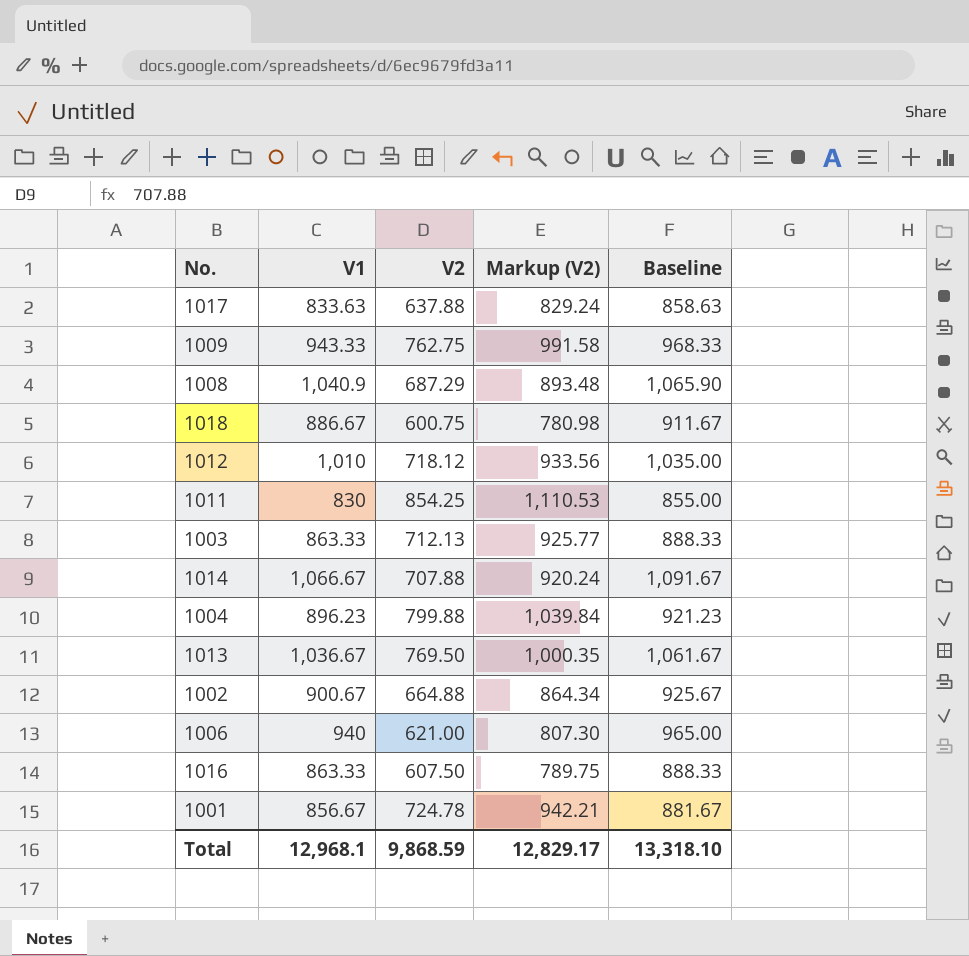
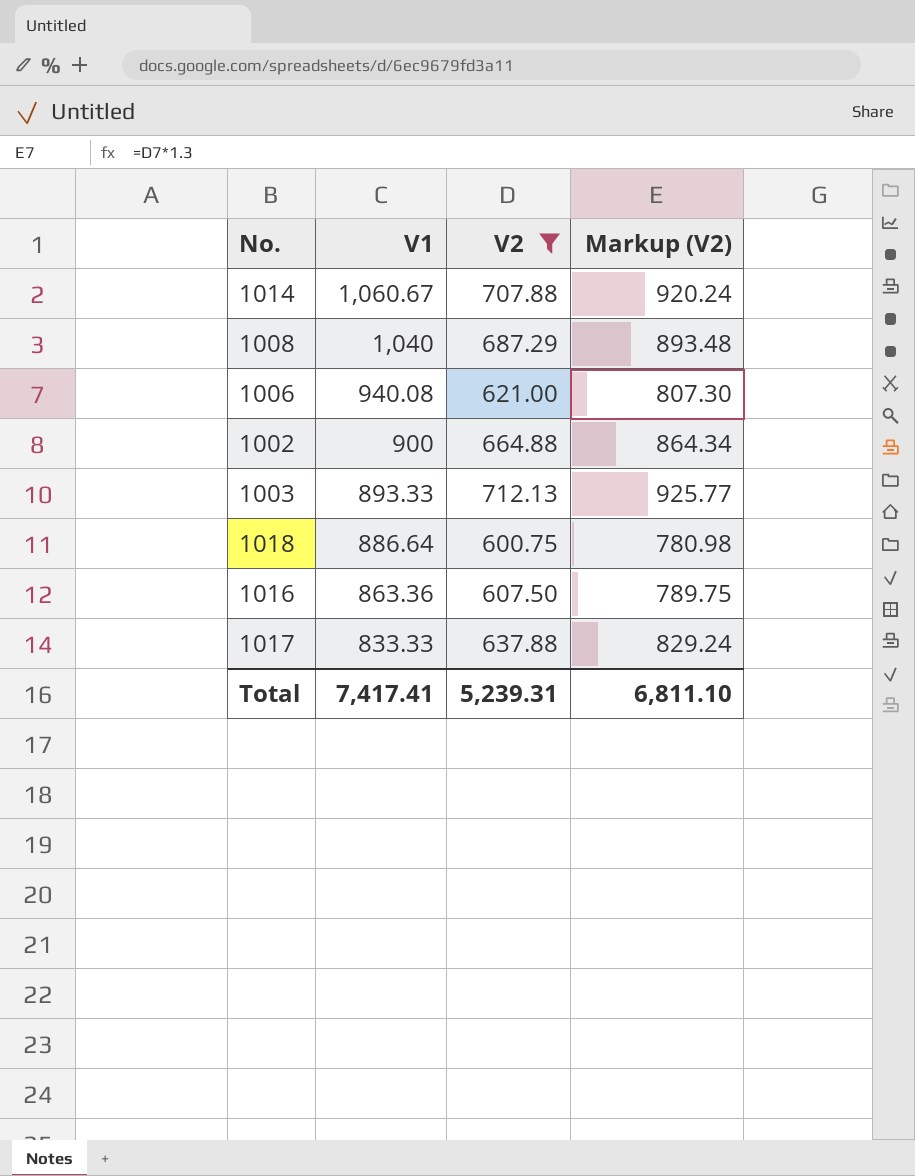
filter: none -> V2 <= 712.13
row order: none -> V1 descending
column Baseline | formula: [V1] + 25 -> none
1014 | V1: 1,066.67 -> 1,060.67
1008 | V1: 1,040.9 -> 1,040
1006 | V1: 940 -> 940.08
1002 | V1: 900.67 -> 900
1003 | V1: 863.33 -> 893.33
1018 | V1: 886.67 -> 886.64
1016 | V1: 863.33 -> 863.36
1017 | V1: 833.63 -> 833.33
Total | V1: 12,968.1 -> 7,417.41
Total | V2: 9,868.59 -> 5,239.31
Total | Markup (V2): 12,829.17 -> 6,811.10

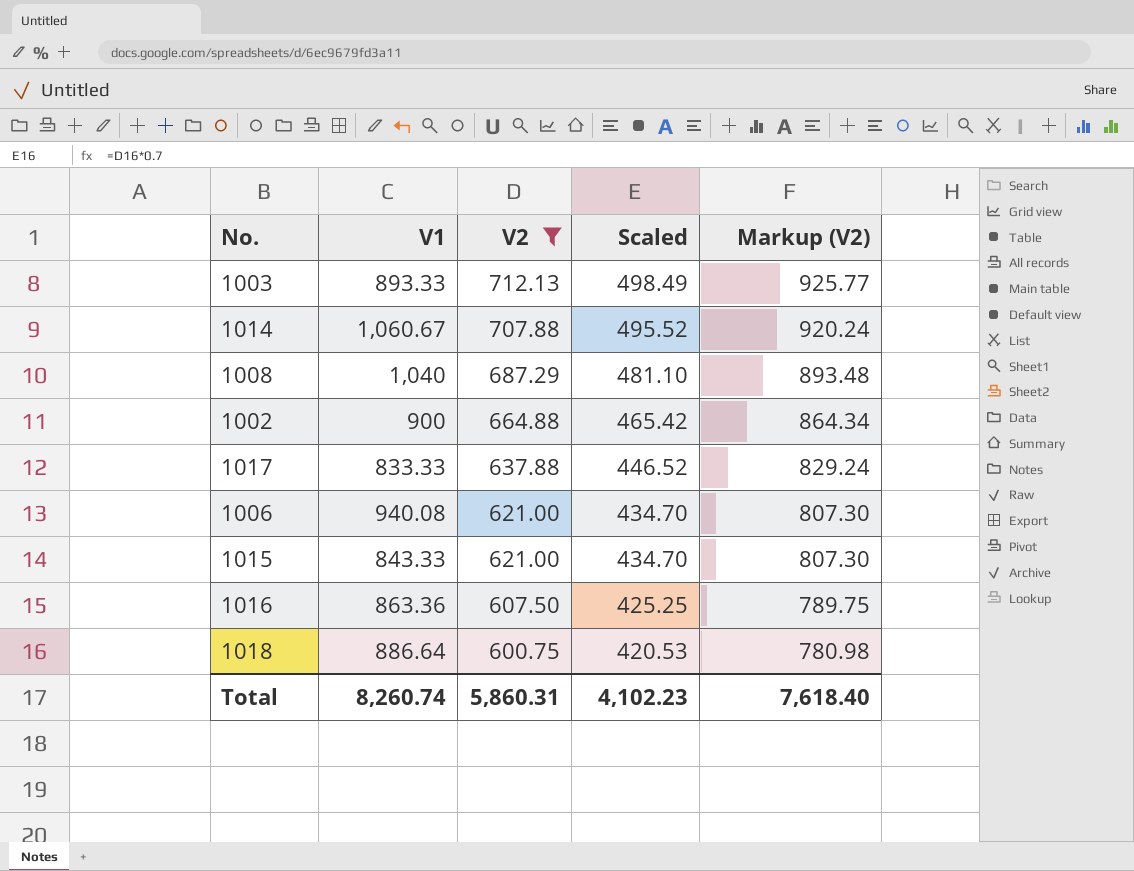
row order: V1 descending -> V2 descending
column Scaled | formula: none -> [V2] * 0.7
row 1015: none -> 843.33 | 621.00 | 434.70 | 807.30
Total | V1: 7,417.41 -> 8,260.74
Total | V2: 5,239.31 -> 5,860.31
Total | Markup (V2): 6,811.10 -> 7,618.40

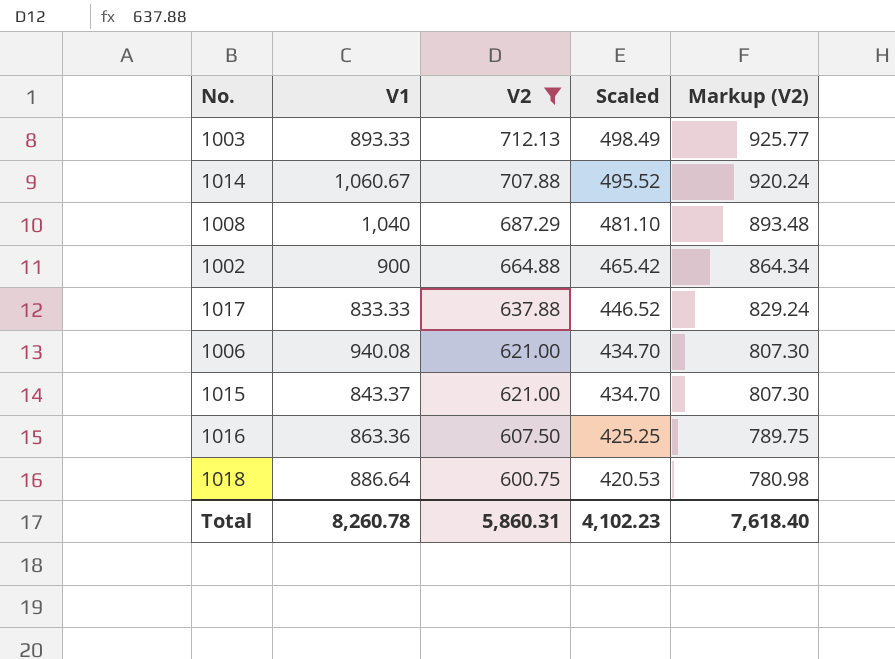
1015 | V1: 843.33 -> 843.37
Total | V1: 8,260.74 -> 8,260.78

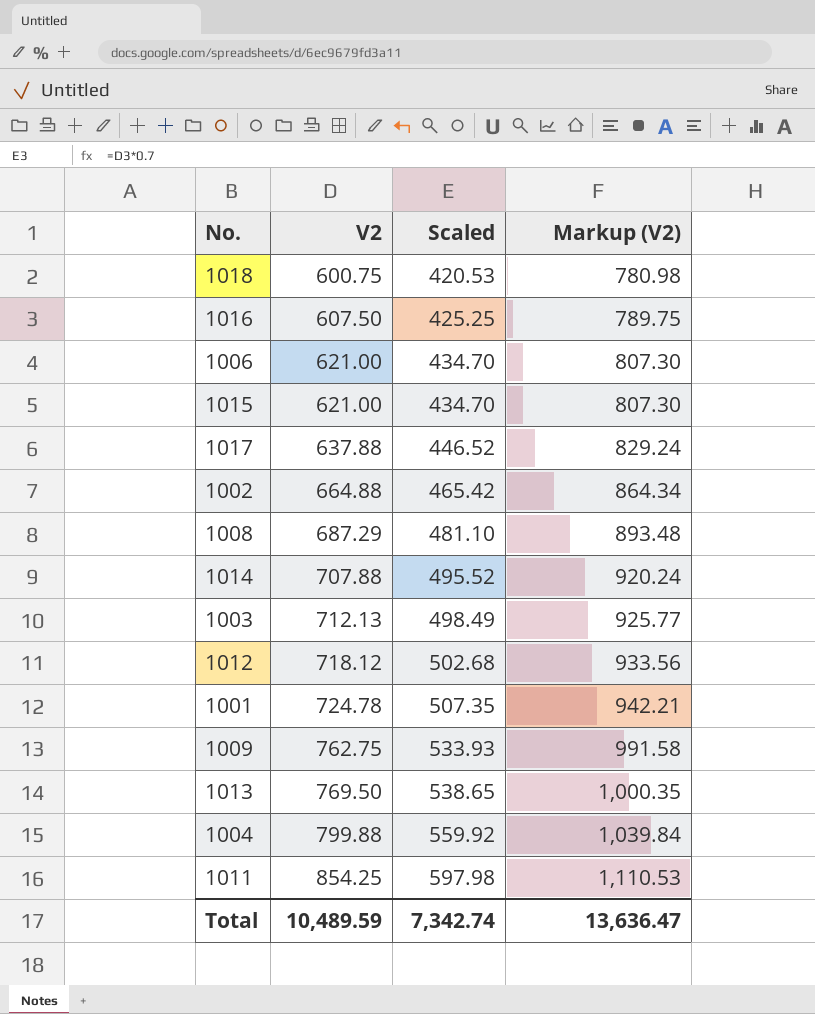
filter: V2 <= 712.13 -> none
row order: V2 descending -> V2 ascending
column V1 | position: 2 -> none
Total | V2: 5,860.31 -> 10,489.59
Total | Scaled: 4,102.23 -> 7,342.74
Total | Markup (V2): 7,618.40 -> 13,636.47

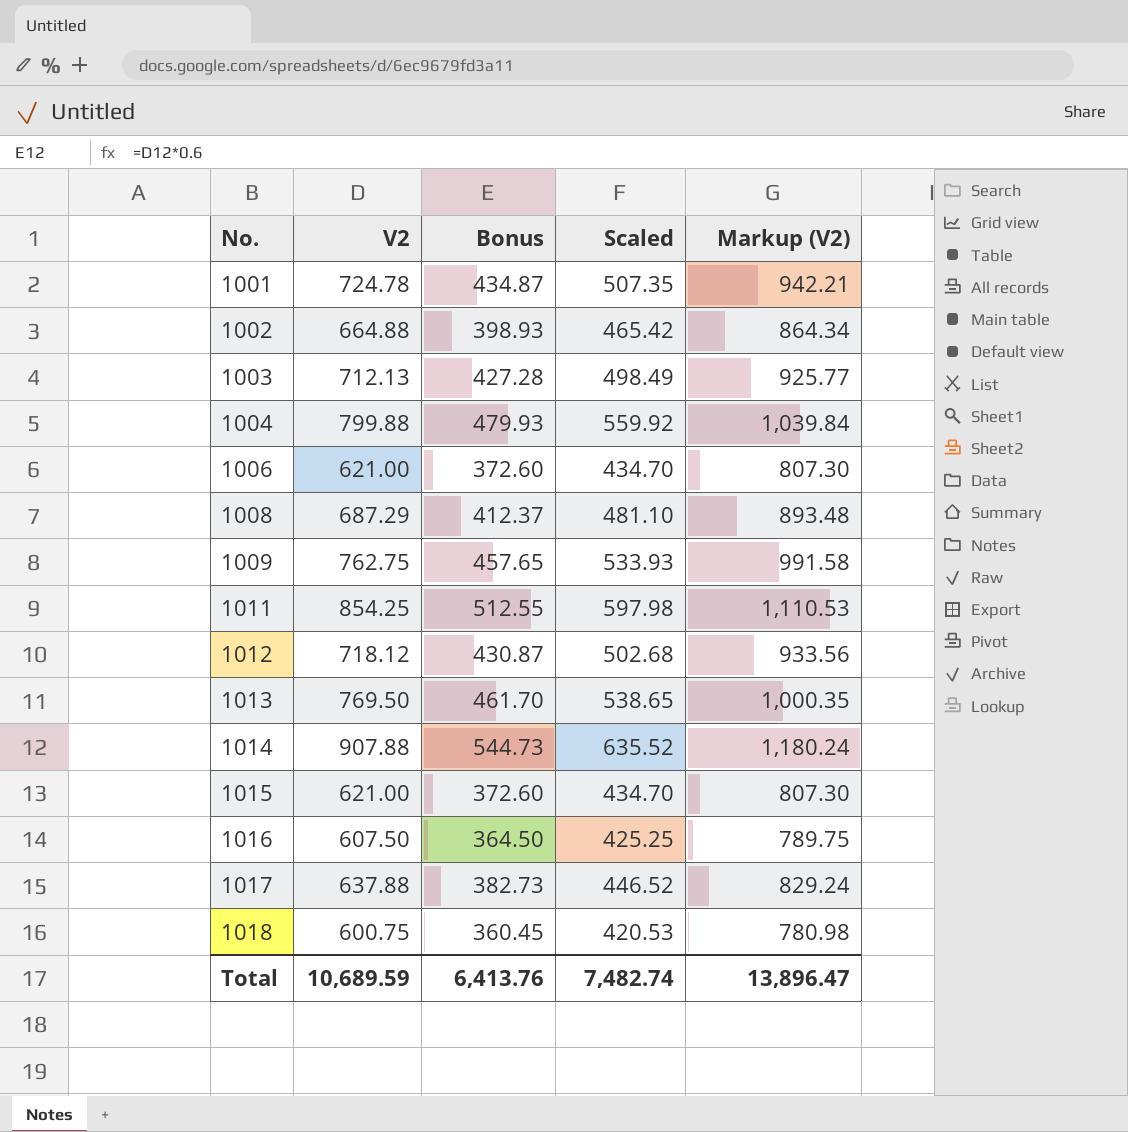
row order: V2 ascending -> No. ascending
column Bonus | formula: none -> [V2] * 0.6
1014 | V2: 707.88 -> 907.88
1014 | Scaled: 495.52 -> 635.52
1014 | Markup (V2): 920.24 -> 1,180.24
Total | V2: 10,489.59 -> 10,689.59
Total | Scaled: 7,342.74 -> 7,482.74
Total | Markup (V2): 13,636.47 -> 13,896.47

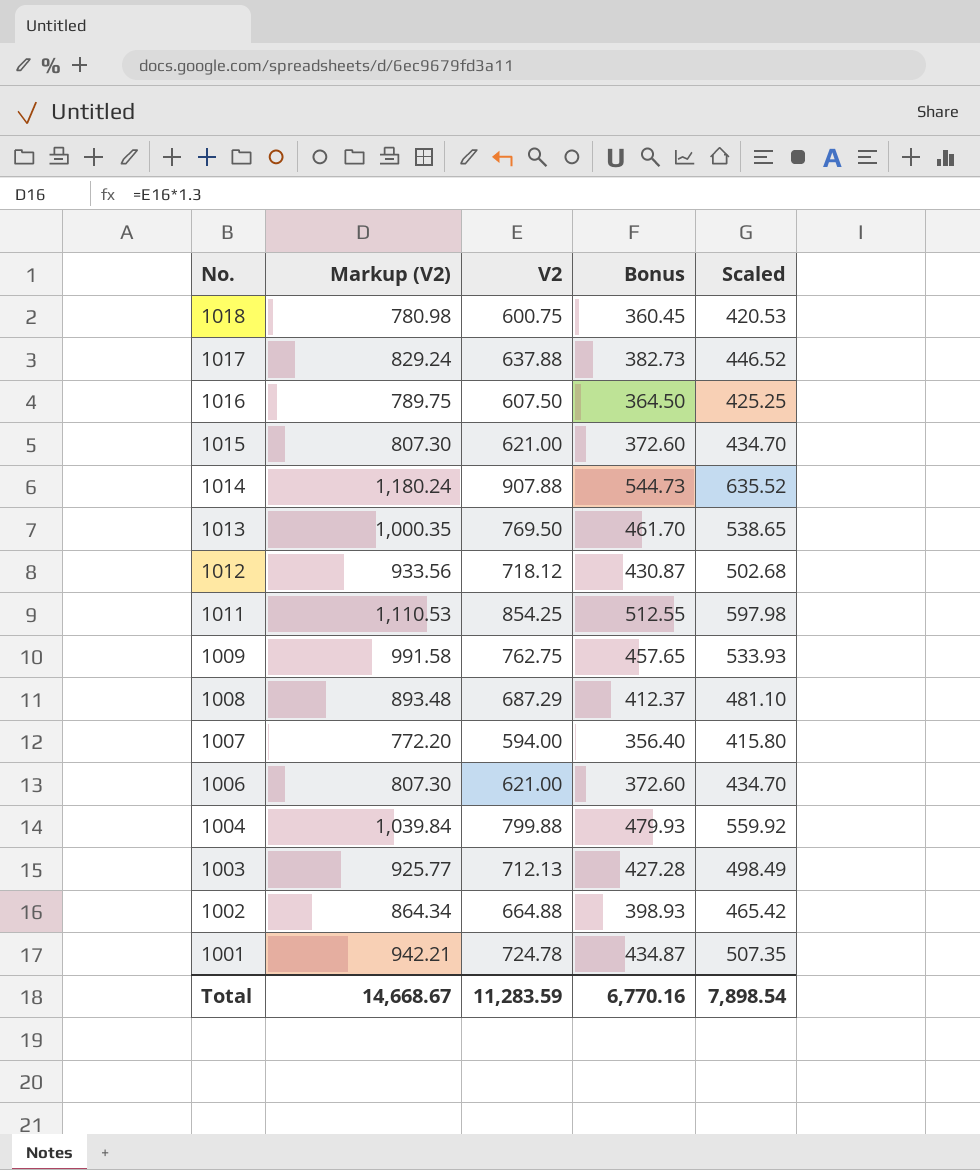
row order: No. ascending -> No. descending
column Markup (V2) | position: 5 -> 2
row 1007: none -> 772.20 | 594.00 | 356.40 | 415.80
Total | Markup (V2): 13,896.47 -> 14,668.67
Total | V2: 10,689.59 -> 11,283.59
Total | Bonus: 6,413.76 -> 6,770.16
Total | Scaled: 7,482.74 -> 7,898.54

